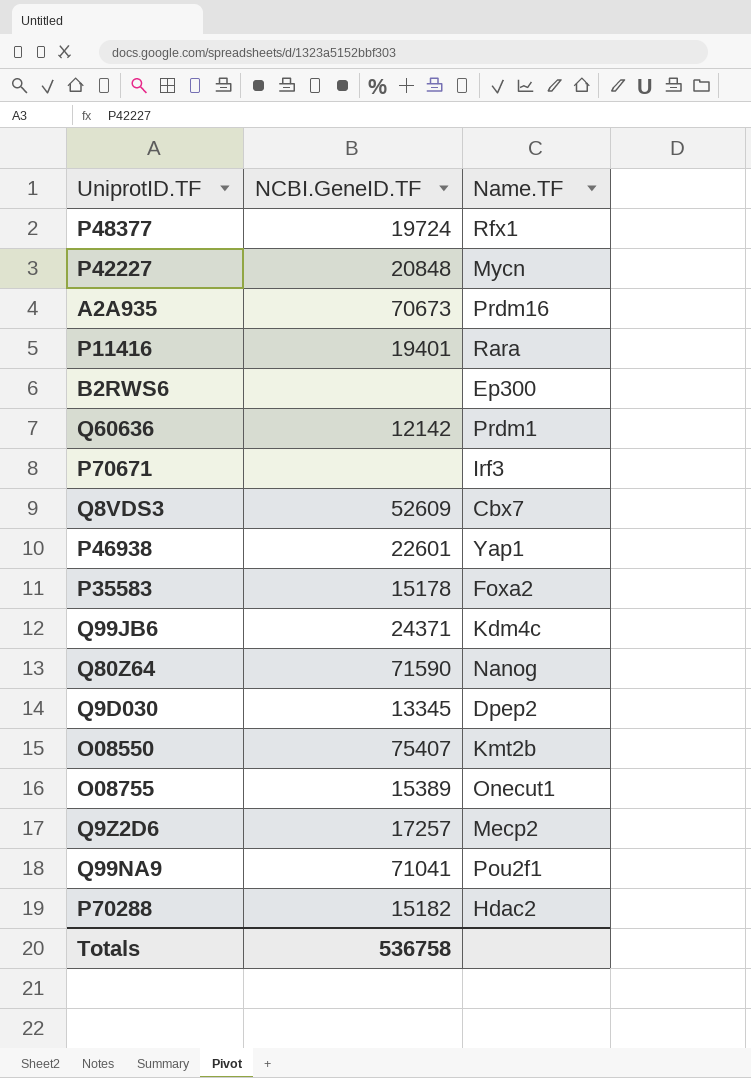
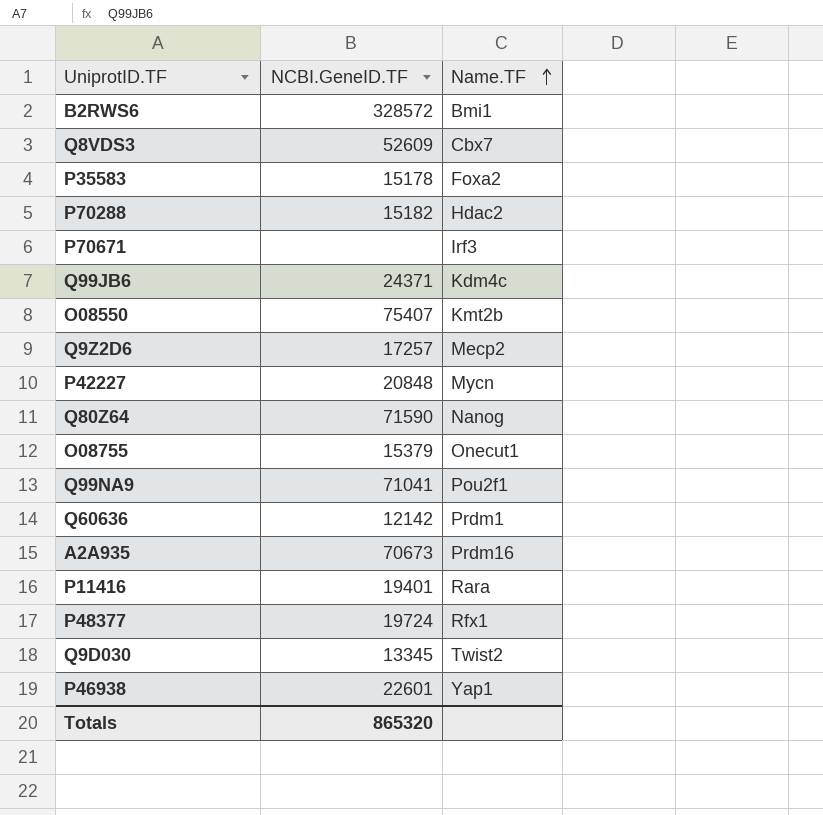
row order: none -> Name.TF ascending
B2RWS6 | NCBI.GeneID.TF: none -> 328572
B2RWS6 | Name.TF: Ep300 -> Bmi1
O08755 | NCBI.GeneID.TF: 15389 -> 15379
Q9D030 | Name.TF: Dpep2 -> Twist2
Totals | NCBI.GeneID.TF: 536758 -> 865320

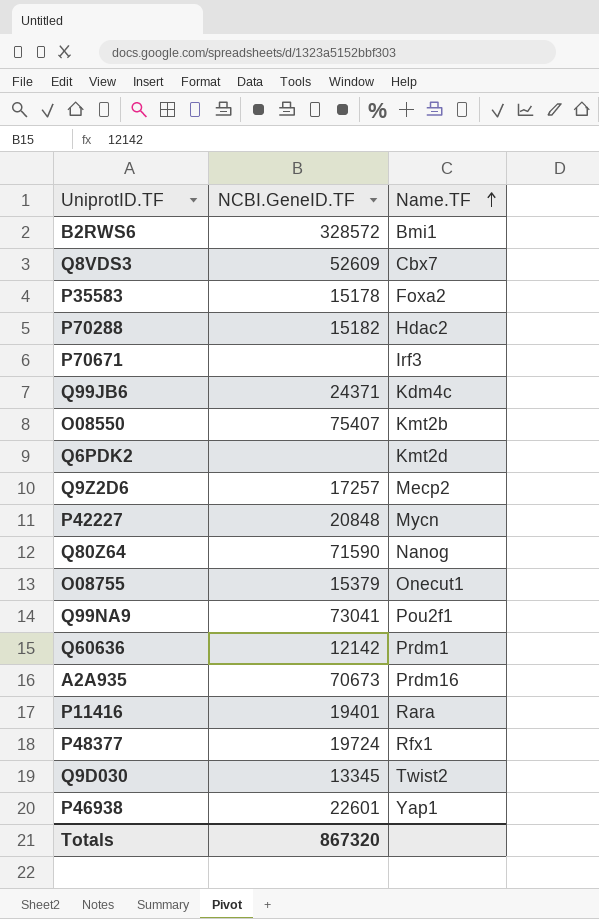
row Q6PDK2: none -> none | Kmt2d
Q99NA9 | NCBI.GeneID.TF: 71041 -> 73041
Totals | NCBI.GeneID.TF: 865320 -> 867320

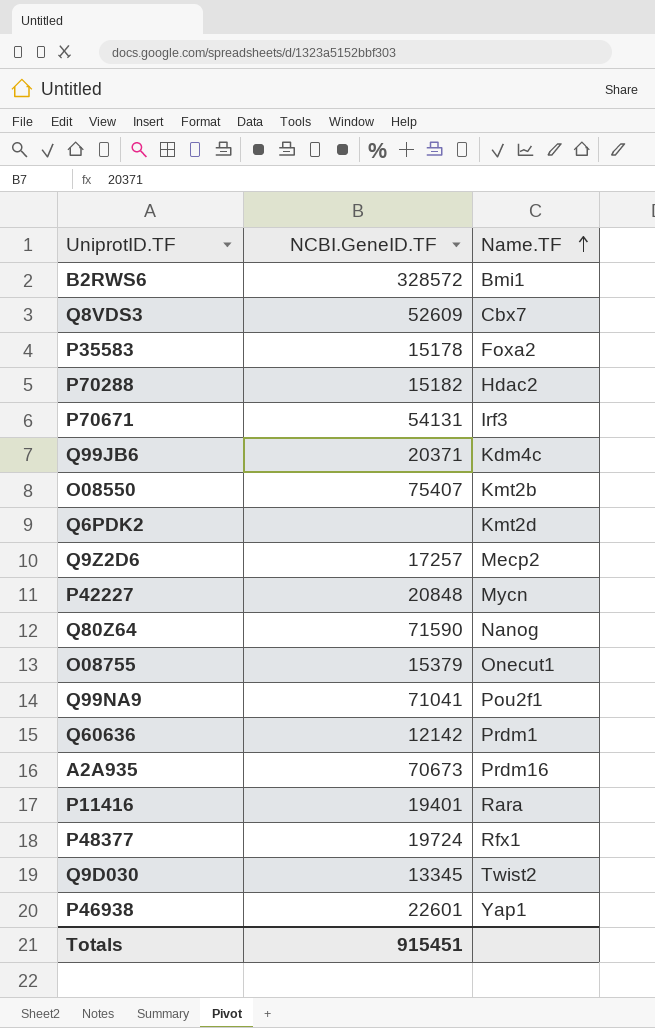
P70671 | NCBI.GeneID.TF: none -> 54131
Q99JB6 | NCBI.GeneID.TF: 24371 -> 20371
Q99NA9 | NCBI.GeneID.TF: 73041 -> 71041
Totals | NCBI.GeneID.TF: 867320 -> 915451

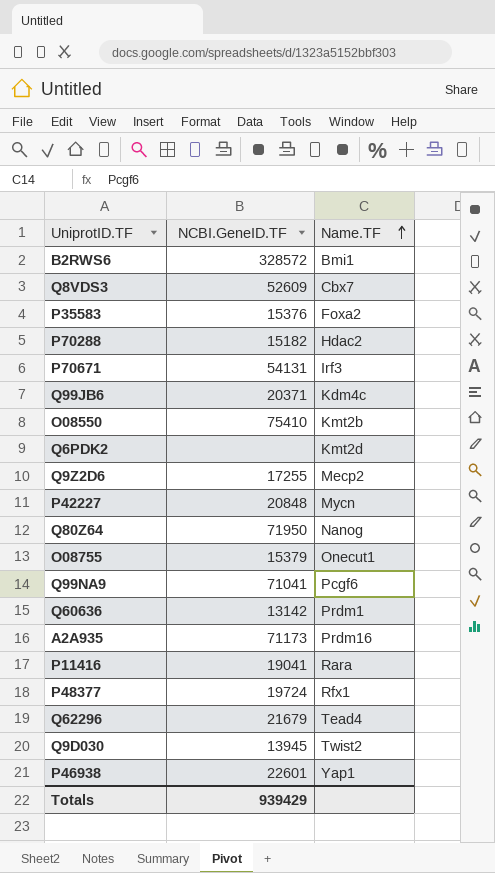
P35583 | NCBI.GeneID.TF: 15178 -> 15376
O08550 | NCBI.GeneID.TF: 75407 -> 75410
Q9Z2D6 | NCBI.GeneID.TF: 17257 -> 17255
Q80Z64 | NCBI.GeneID.TF: 71590 -> 71950
Q99NA9 | Name.TF: Pou2f1 -> Pcgf6
Q60636 | NCBI.GeneID.TF: 12142 -> 13142
A2A935 | NCBI.GeneID.TF: 70673 -> 71173
P11416 | NCBI.GeneID.TF: 19401 -> 19041
row Q62296: none -> 21679 | Tead4
Q9D030 | NCBI.GeneID.TF: 13345 -> 13945
Totals | NCBI.GeneID.TF: 915451 -> 939429

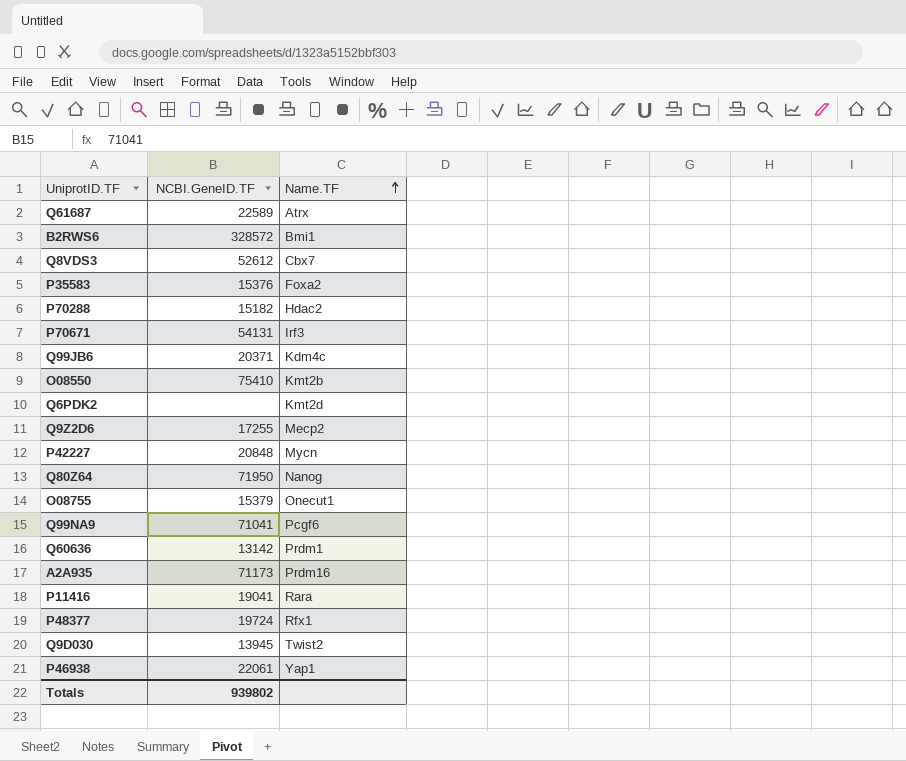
row Q62296: 21679 | Tead4 -> none
row Q61687: none -> 22589 | Atrx
Q8VDS3 | NCBI.GeneID.TF: 52609 -> 52612
P46938 | NCBI.GeneID.TF: 22601 -> 22061
Totals | NCBI.GeneID.TF: 939429 -> 939802

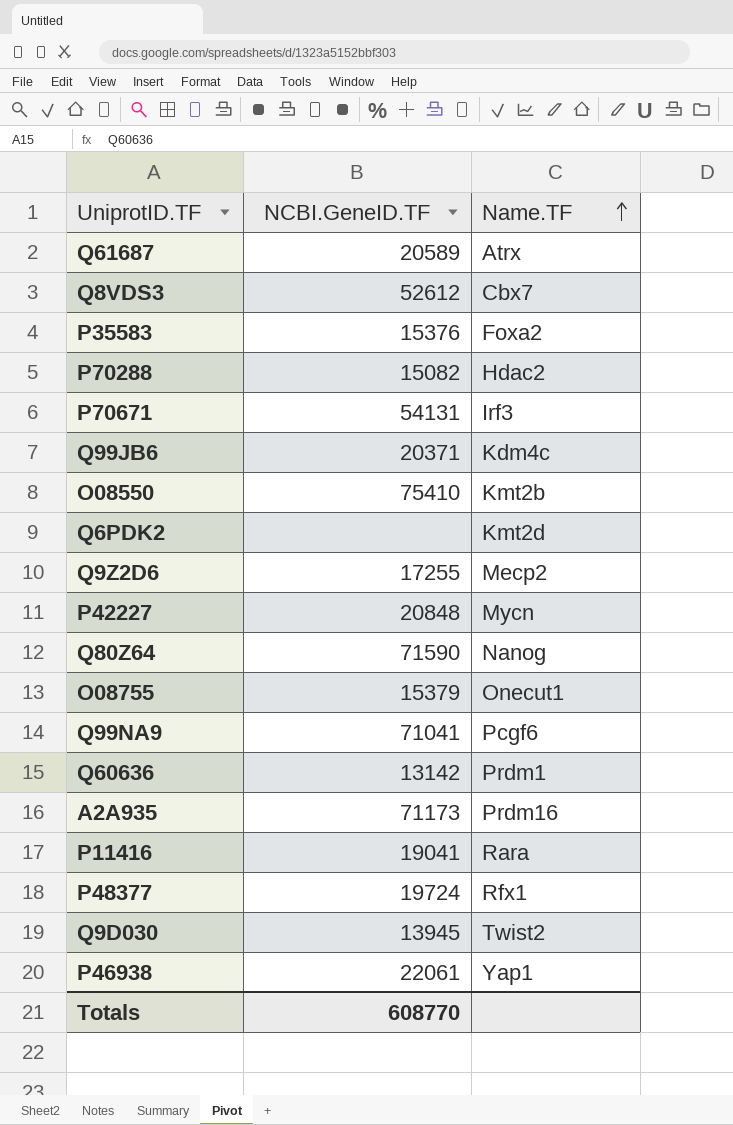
row B2RWS6: 328572 | Bmi1 -> none
Q61687 | NCBI.GeneID.TF: 22589 -> 20589
P70288 | NCBI.GeneID.TF: 15182 -> 15082
Q80Z64 | NCBI.GeneID.TF: 71950 -> 71590
Totals | NCBI.GeneID.TF: 939802 -> 608770

